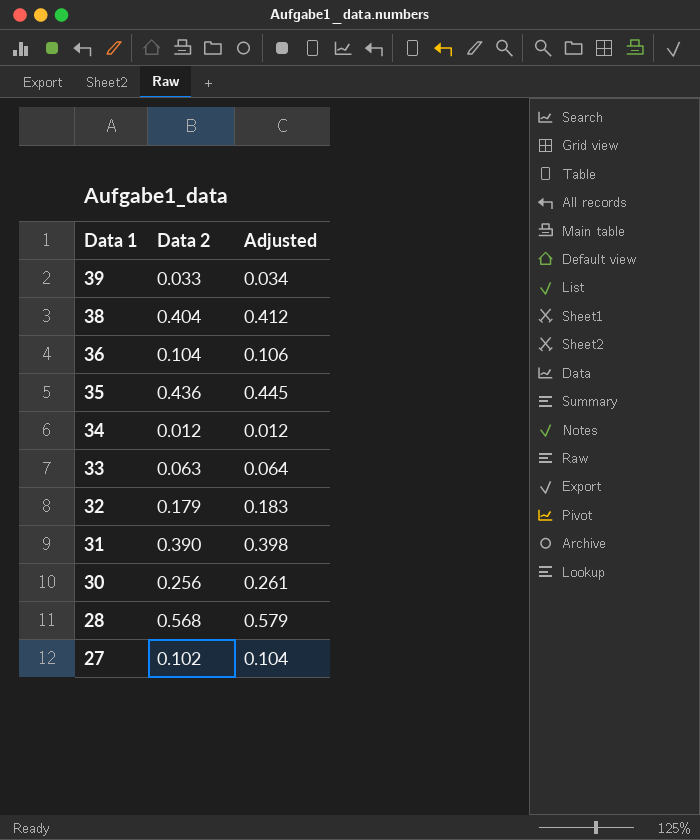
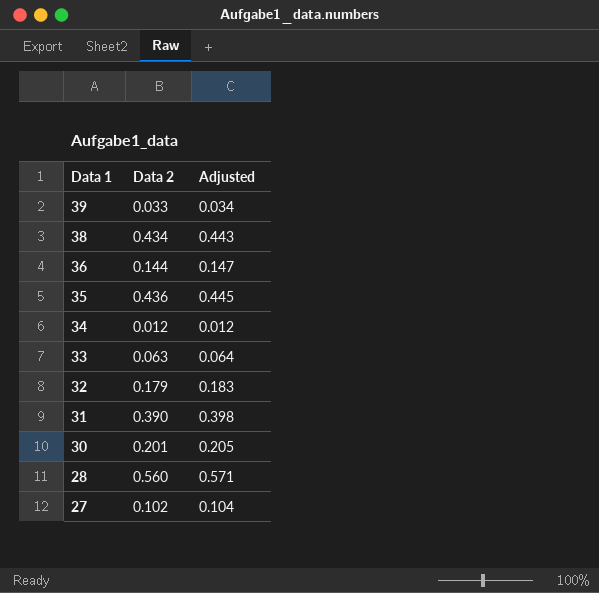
38 | Data 2: 0.404 -> 0.434
38 | Adjusted: 0.412 -> 0.443
36 | Data 2: 0.104 -> 0.144
36 | Adjusted: 0.106 -> 0.147
30 | Data 2: 0.256 -> 0.201
30 | Adjusted: 0.261 -> 0.205
28 | Data 2: 0.568 -> 0.560
28 | Adjusted: 0.579 -> 0.571

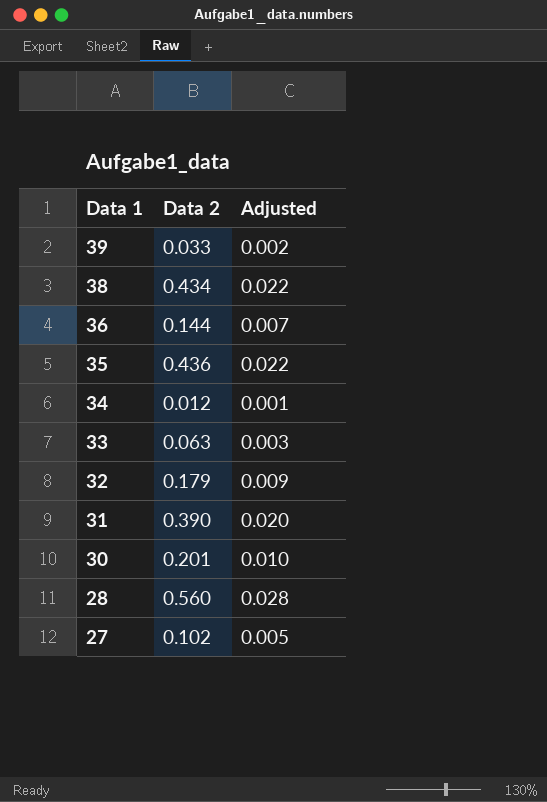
column Adjusted | formula: [Data 2] * 1.02 -> [Data 2] * 0.05

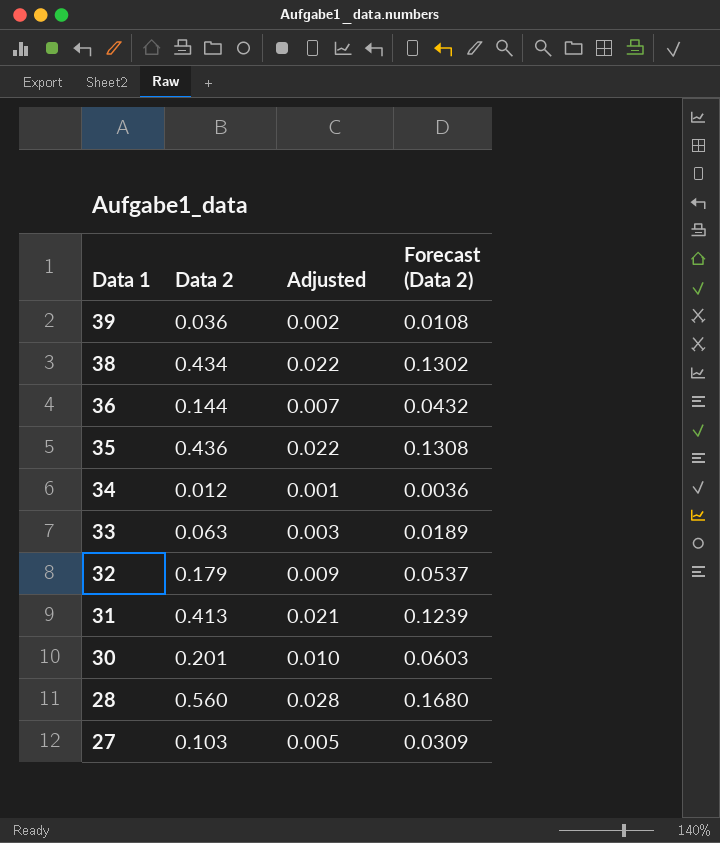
column Forecast (Data 2) | formula: none -> [Data 2] * 0.3
39 | Data 2: 0.033 -> 0.036
31 | Data 2: 0.390 -> 0.413
31 | Adjusted: 0.020 -> 0.021
27 | Data 2: 0.102 -> 0.103

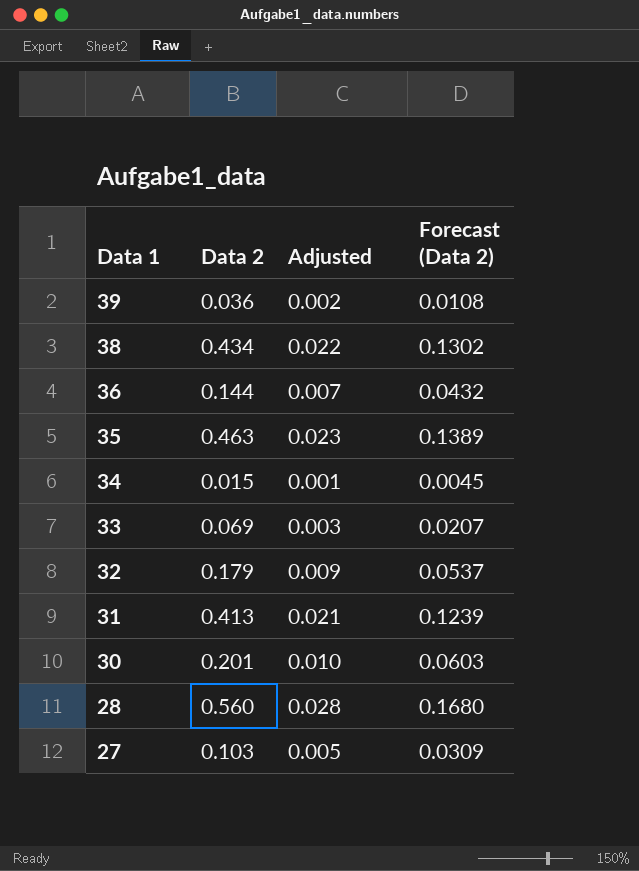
35 | Data 2: 0.436 -> 0.463
35 | Adjusted: 0.022 -> 0.023
35 | Forecast (Data 2): 0.1308 -> 0.1389
34 | Data 2: 0.012 -> 0.015
34 | Forecast (Data 2): 0.0036 -> 0.0045
33 | Data 2: 0.063 -> 0.069
33 | Forecast (Data 2): 0.0189 -> 0.0207

